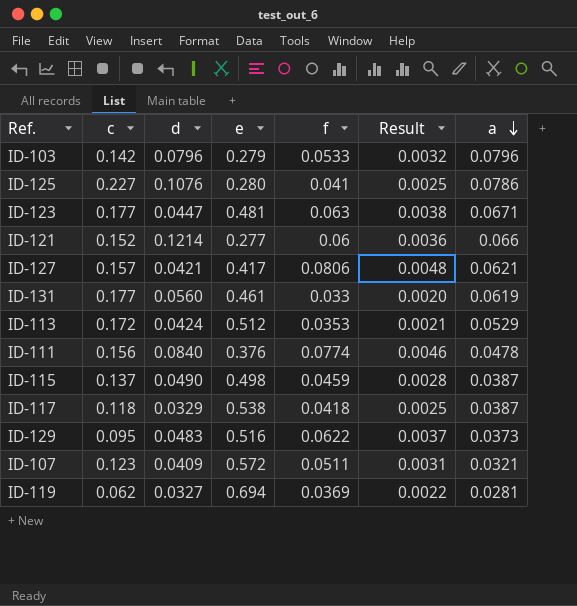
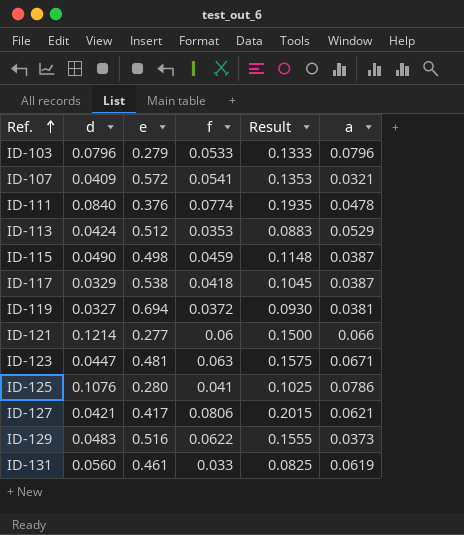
row order: a descending -> Ref. ascending
column c | position: 2 -> none
column Result | formula: [f] * 0.06 -> [f] * 2.5
ID-107 | f: 0.0511 -> 0.0541
ID-119 | f: 0.0369 -> 0.0372
ID-119 | a: 0.0281 -> 0.0381

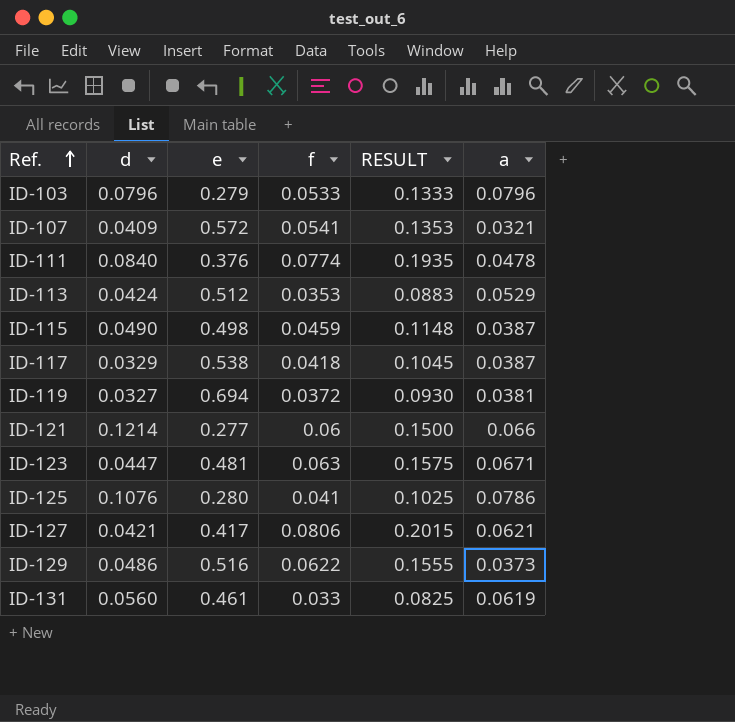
column name: Result -> RESULT
ID-129 | d: 0.0483 -> 0.0486

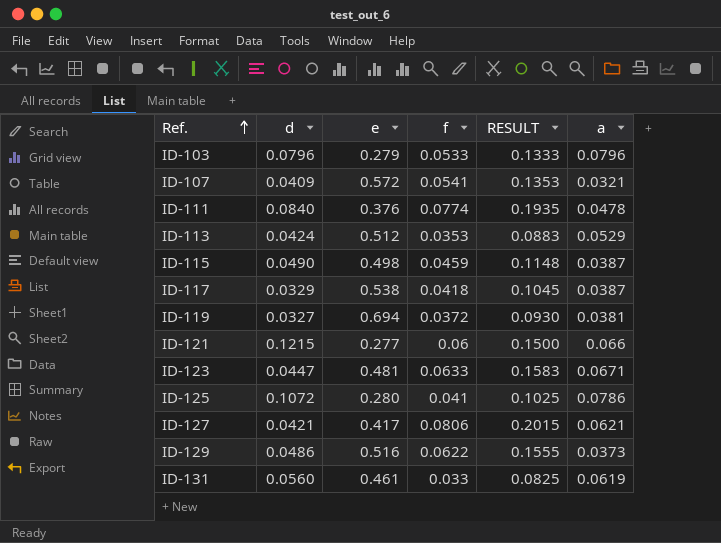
ID-121 | d: 0.1214 -> 0.1215
ID-123 | f: 0.063 -> 0.0633
ID-123 | RESULT: 0.1575 -> 0.1583
ID-125 | d: 0.1076 -> 0.1072

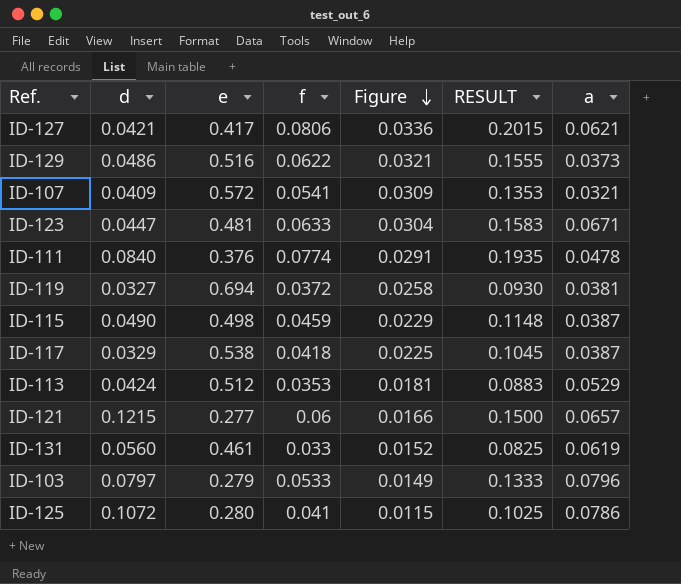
row order: Ref. ascending -> Figure descending
column Figure | formula: none -> [e] * [f]
ID-121 | a: 0.066 -> 0.0657
ID-103 | d: 0.0796 -> 0.0797

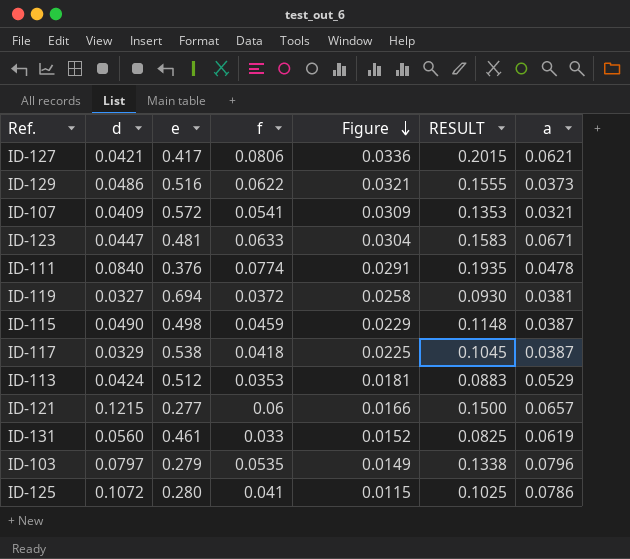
ID-103 | f: 0.0533 -> 0.0535
ID-103 | RESULT: 0.1333 -> 0.1338

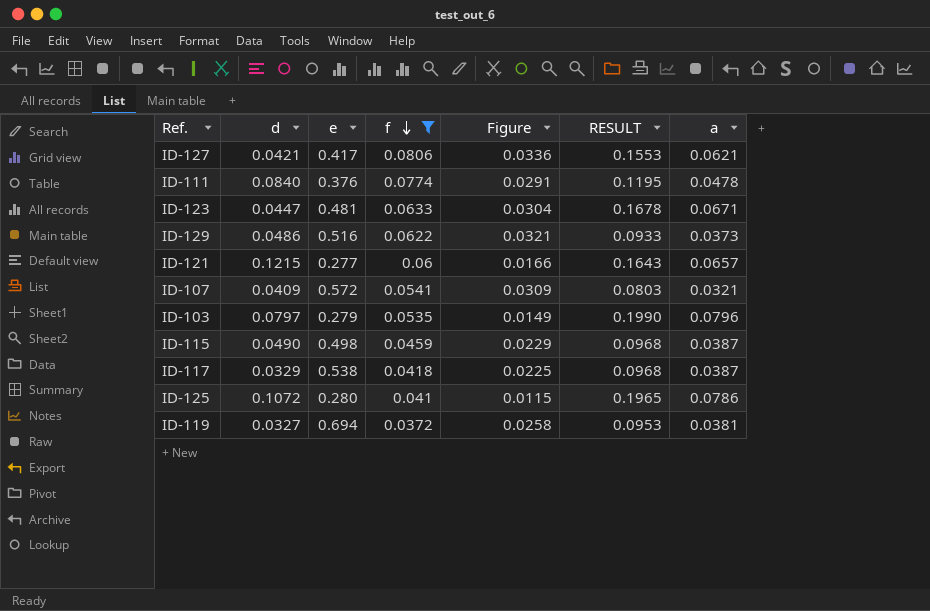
filter: none -> f >= 0.0372
row order: Figure descending -> f descending
column RESULT | formula: [f] * 2.5 -> [a] * 2.5

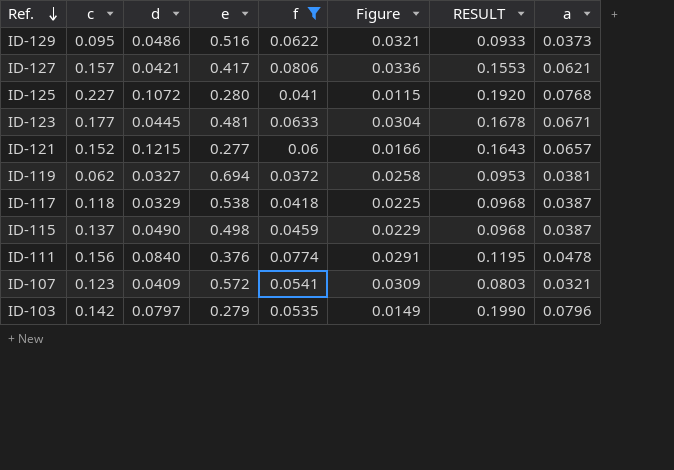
row order: f descending -> Ref. descending
column c | position: none -> 2
ID-125 | RESULT: 0.1965 -> 0.1920
ID-125 | a: 0.0786 -> 0.0768
ID-123 | d: 0.0447 -> 0.0445

